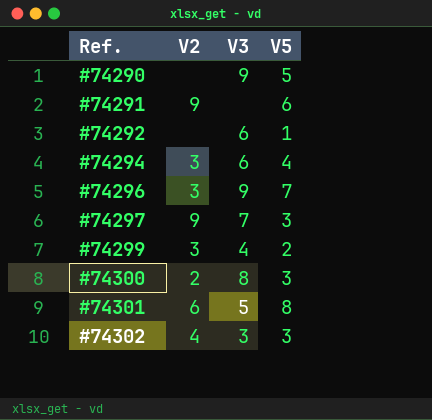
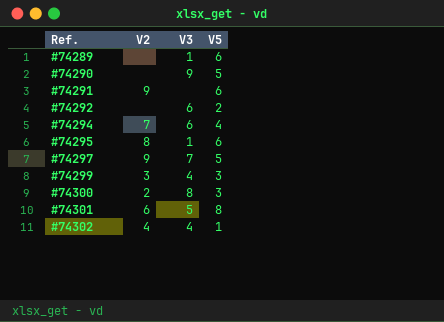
row #74296: 3 | 9 | 7 -> none
row #74289: none -> none | 1 | 6
#74292 | V5: 1 -> 2
#74294 | V2: 3 -> 7
row #74295: none -> 8 | 1 | 6
#74297 | V5: 3 -> 5
#74299 | V5: 2 -> 3
#74302 | V3: 3 -> 4
#74302 | V5: 3 -> 1

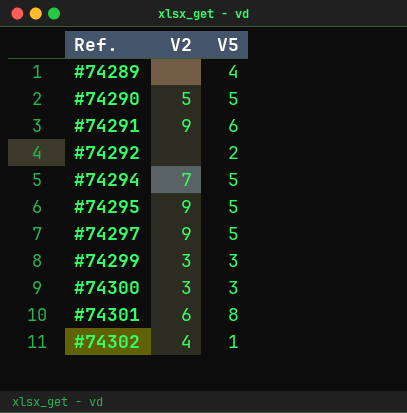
column V3 | position: 3 -> none
#74289 | V5: 6 -> 4
#74290 | V2: none -> 5
#74294 | V5: 4 -> 5
#74295 | V2: 8 -> 9
#74295 | V5: 6 -> 5
#74300 | V2: 2 -> 3

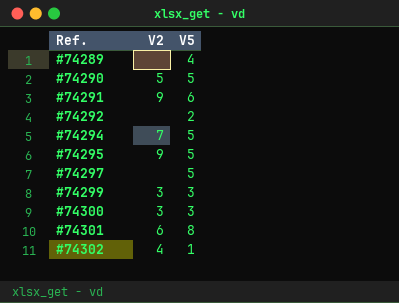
#74297 | V2: 9 -> none

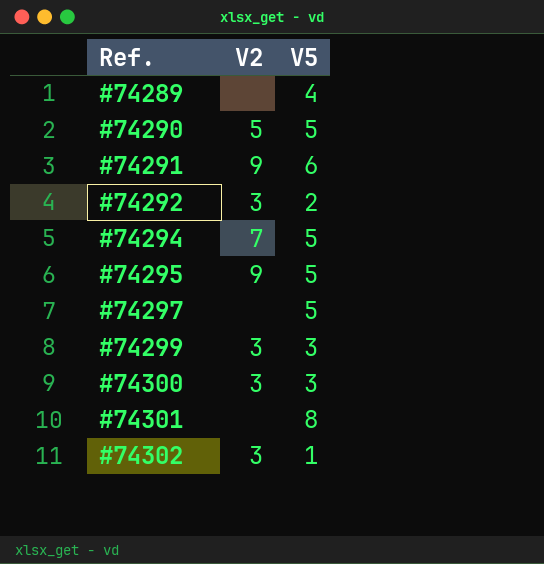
#74292 | V2: none -> 3
#74301 | V2: 6 -> none
#74302 | V2: 4 -> 3

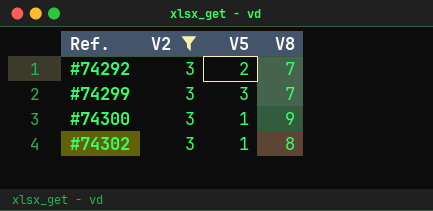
filter: none -> V2 = 3
column V8 | position: none -> 4
#74300 | V5: 3 -> 1

